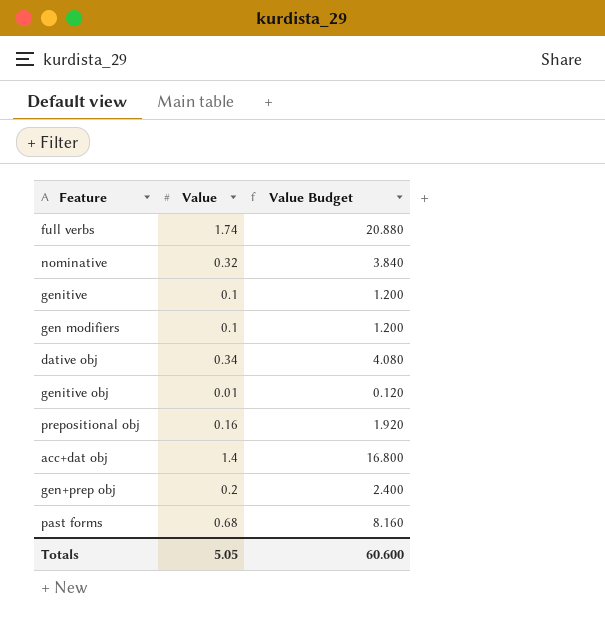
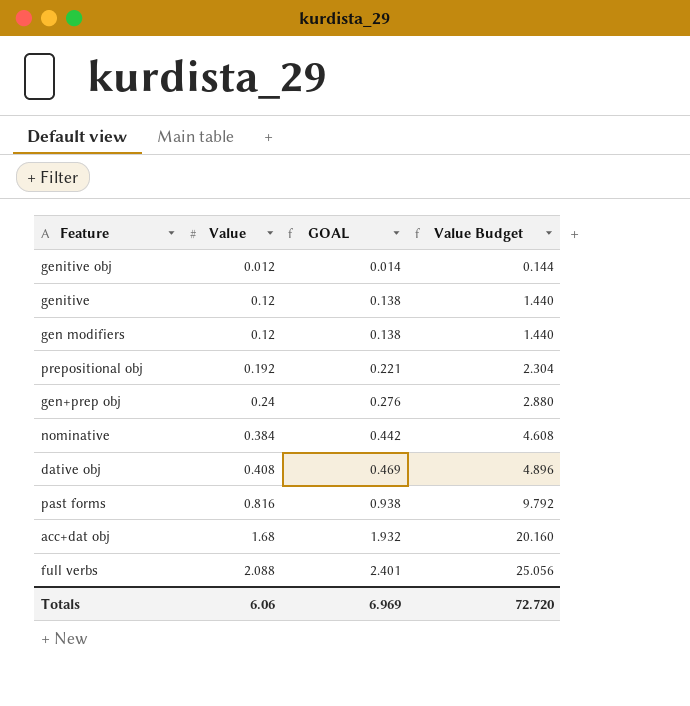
row order: none -> Value ascending
column GOAL | formula: none -> [Value] * 1.15
genitive obj | Value: 0.01 -> 0.012
genitive obj | Value Budget: 0.120 -> 0.144
genitive | Value: 0.1 -> 0.12
genitive | Value Budget: 1.200 -> 1.440
gen modifiers | Value: 0.1 -> 0.12
gen modifiers | Value Budget: 1.200 -> 1.440
prepositional obj | Value: 0.16 -> 0.192
prepositional obj | Value Budget: 1.920 -> 2.304
gen+prep obj | Value: 0.2 -> 0.24
gen+prep obj | Value Budget: 2.400 -> 2.880
nominative | Value: 0.32 -> 0.384
nominative | Value Budget: 3.840 -> 4.608
dative obj | Value: 0.34 -> 0.408
dative obj | Value Budget: 4.080 -> 4.896
past forms | Value: 0.68 -> 0.816
past forms | Value Budget: 8.160 -> 9.792
acc+dat obj | Value: 1.4 -> 1.68
acc+dat obj | Value Budget: 16.800 -> 20.160
full verbs | Value: 1.74 -> 2.088
full verbs | Value Budget: 20.880 -> 25.056
Totals | Value: 5.05 -> 6.06
Totals | Value Budget: 60.600 -> 72.720

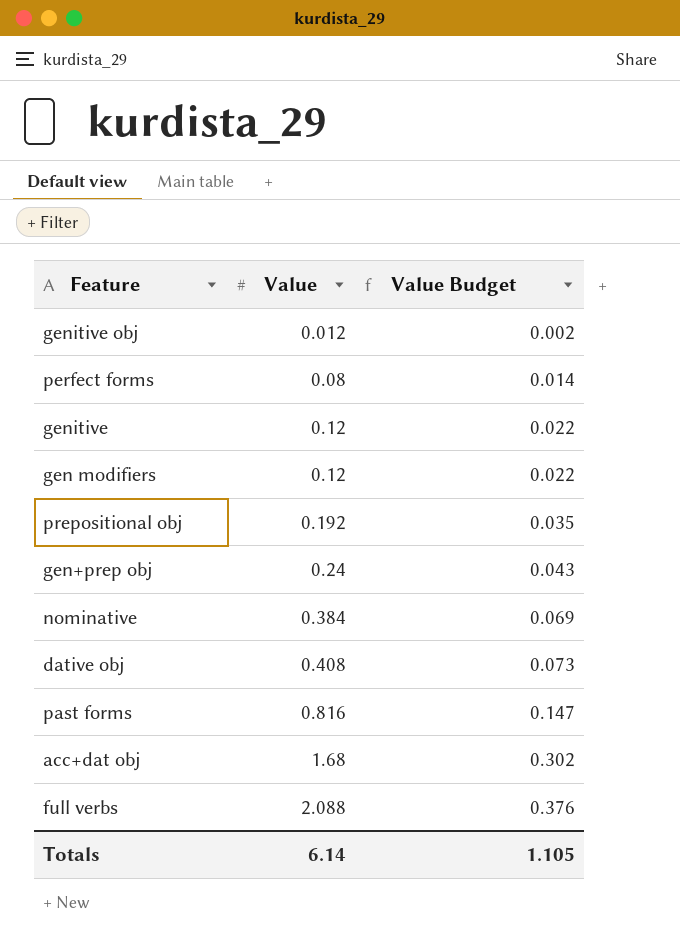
column GOAL | formula: [Value] * 1.15 -> none
column Value Budget | formula: [Value] * 12 -> [Value] * 0.18
row perfect forms: none -> 0.08 | 0.014
Totals | Value: 6.06 -> 6.14
Totals | Value Budget: 72.720 -> 1.105

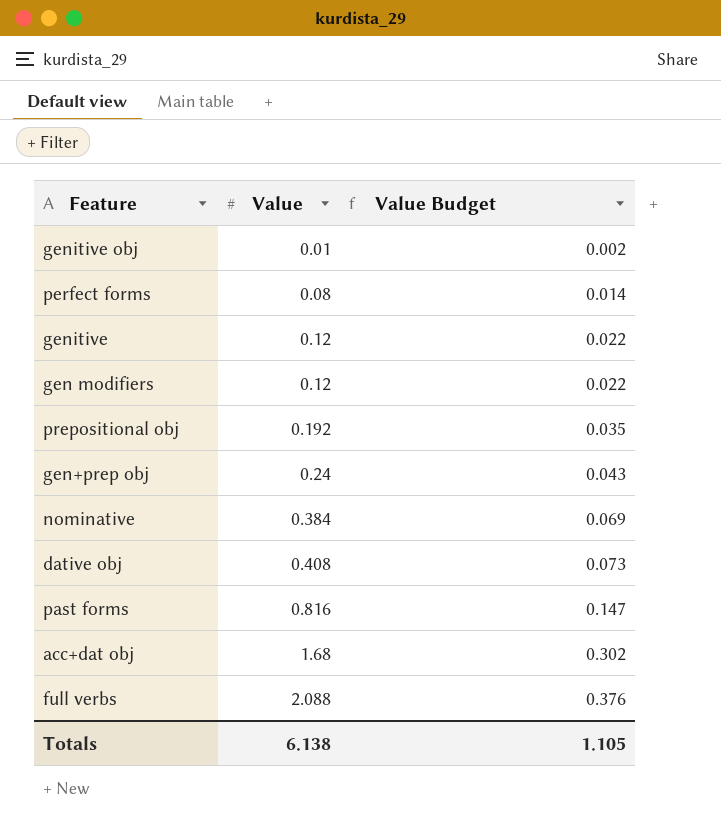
genitive obj | Value: 0.012 -> 0.01
Totals | Value: 6.14 -> 6.138

